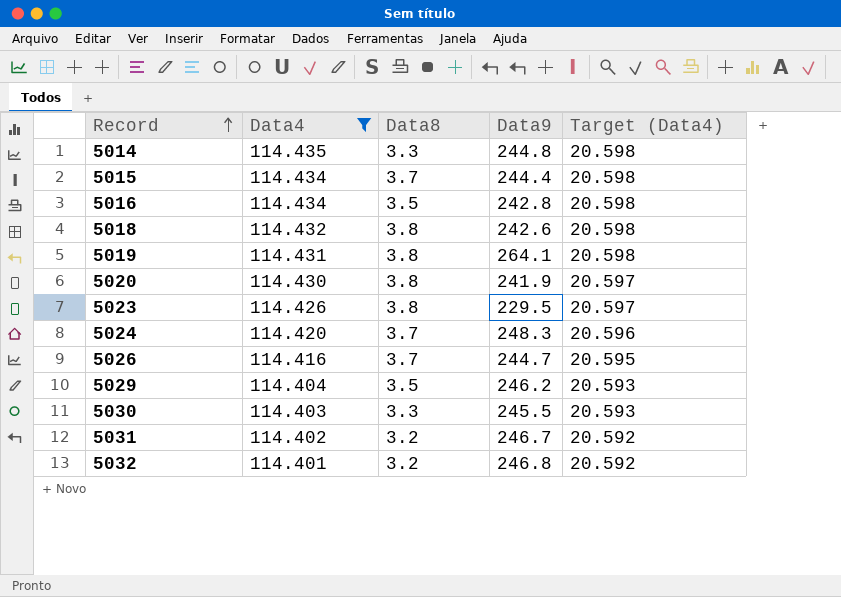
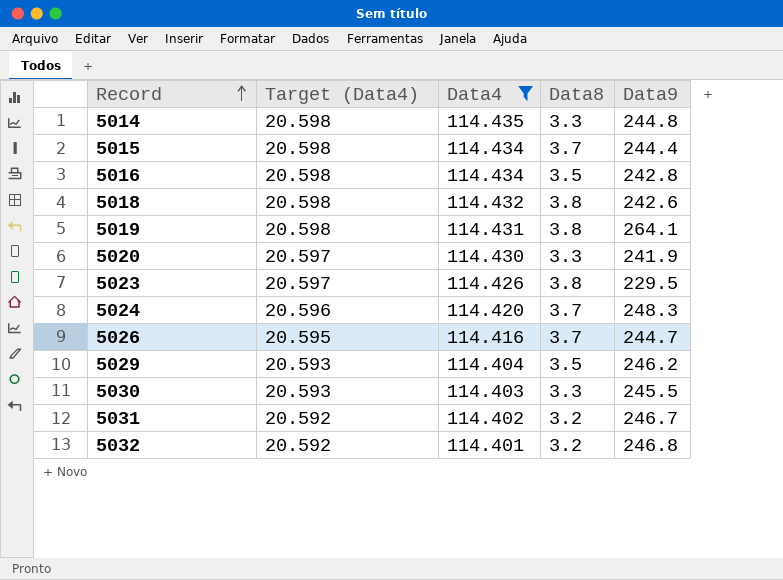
column Target (Data4) | position: 5 -> 2
5020 | Data8: 3.8 -> 3.3

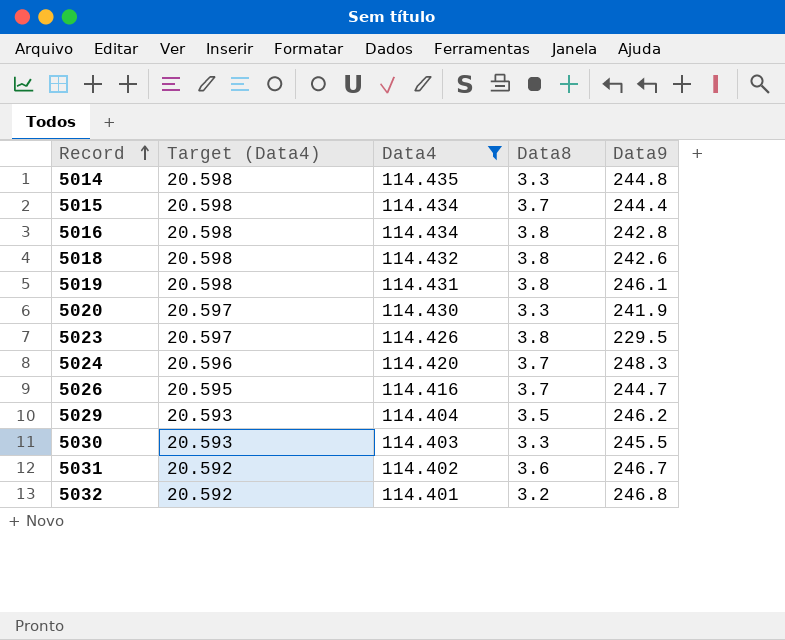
5016 | Data8: 3.5 -> 3.8
5019 | Data9: 264.1 -> 246.1
5031 | Data8: 3.2 -> 3.6

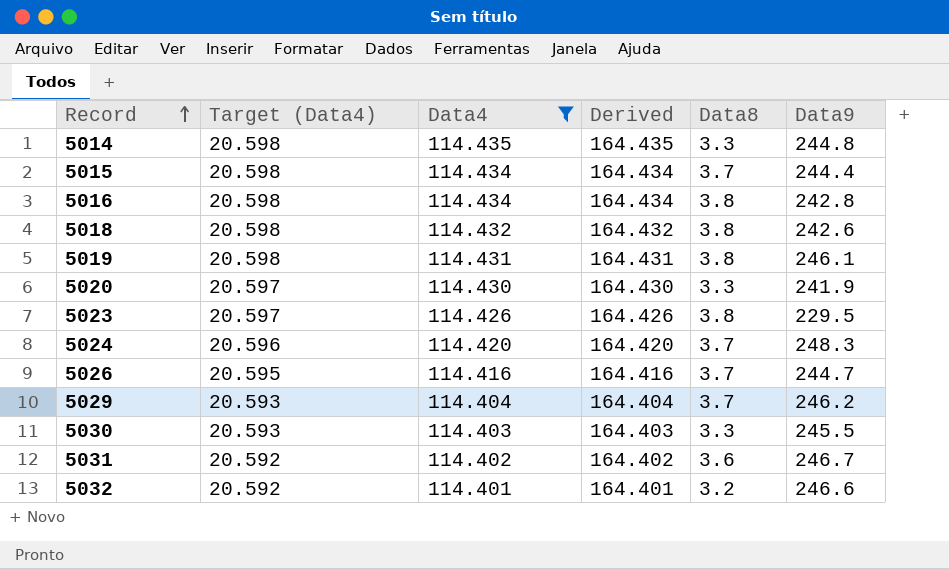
column Derived | formula: none -> [Data4] + 50
5029 | Data8: 3.5 -> 3.7
5032 | Data9: 246.8 -> 246.6

